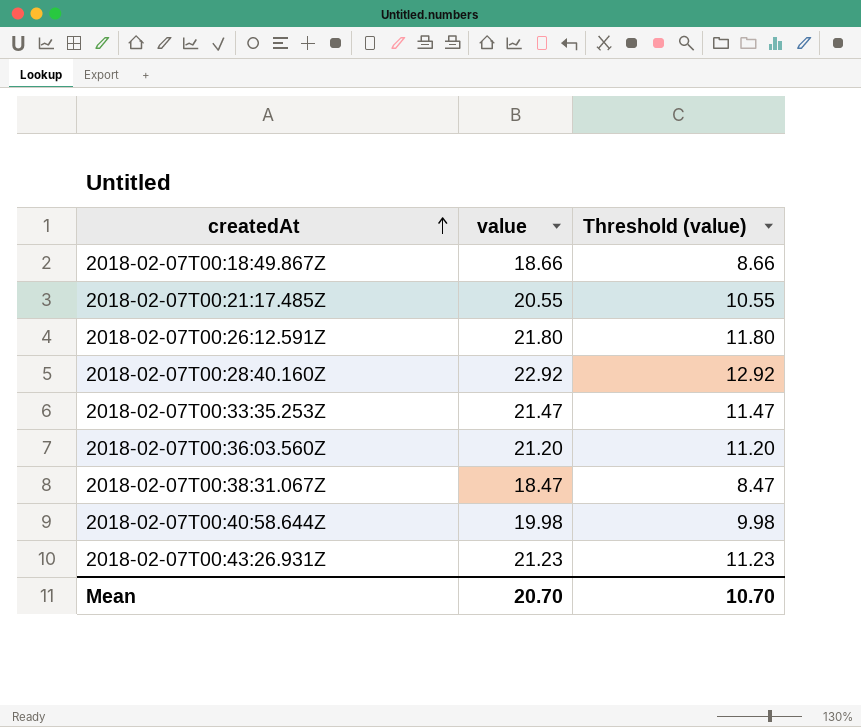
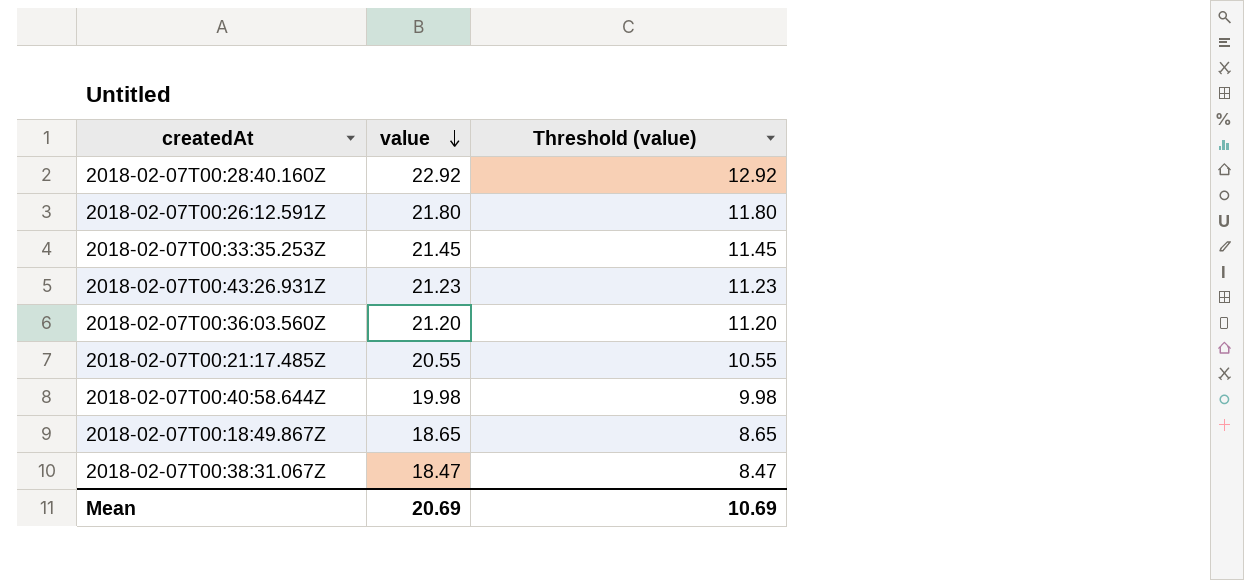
row order: createdAt ascending -> value descending
2018-02-07T00:33:35.253Z | value: 21.47 -> 21.45
2018-02-07T00:33:35.253Z | Threshold (value): 11.47 -> 11.45
2018-02-07T00:18:49.867Z | value: 18.66 -> 18.65
2018-02-07T00:18:49.867Z | Threshold (value): 8.66 -> 8.65
Mean | value: 20.70 -> 20.69
Mean | Threshold (value): 10.70 -> 10.69

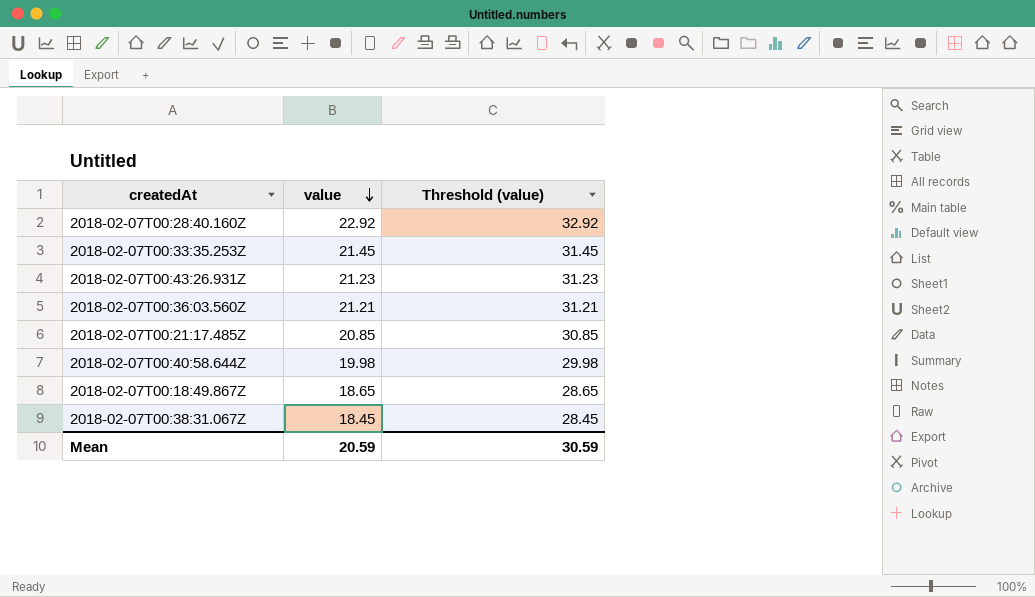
column Threshold (value) | formula: [value] - 10 -> [value] + 10
row 2018-02-07T00:26:12.591Z: 21.80 | 11.80 -> none
2018-02-07T00:36:03.560Z | value: 21.20 -> 21.21
2018-02-07T00:21:17.485Z | value: 20.55 -> 20.85
2018-02-07T00:38:31.067Z | value: 18.47 -> 18.45
Mean | value: 20.69 -> 20.59
Mean | Threshold (value): 10.69 -> 30.59

